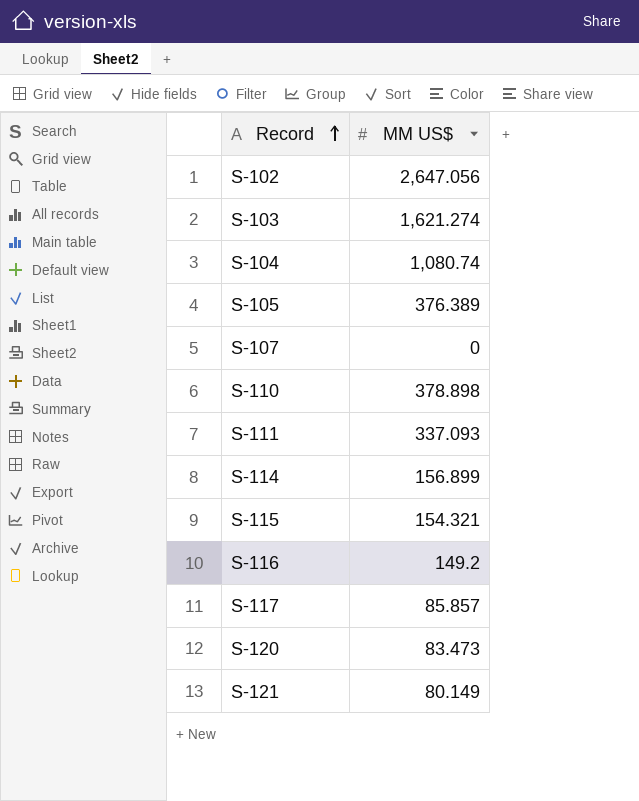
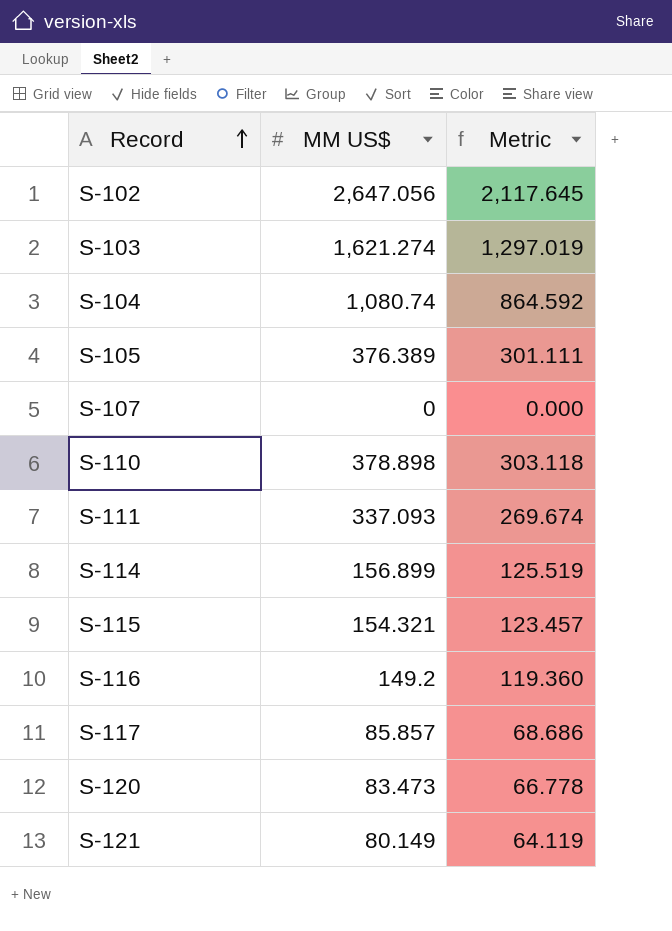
column Metric | formula: none -> [MM US$] * 0.8

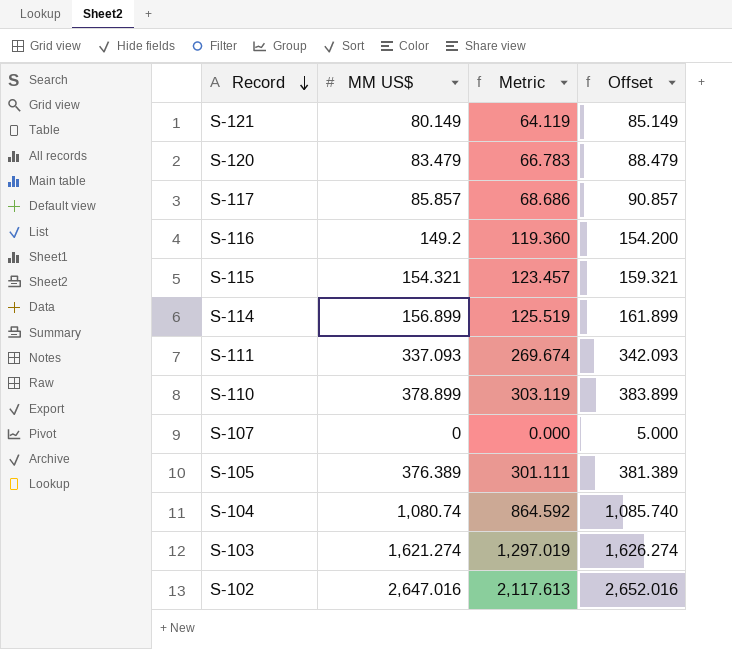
row order: Record ascending -> Record descending
column Offset | formula: none -> [MM US$] + 5
S-120 | MM US$: 83.473 -> 83.479
S-120 | Metric: 66.778 -> 66.783
S-110 | MM US$: 378.898 -> 378.899
S-110 | Metric: 303.118 -> 303.119
S-102 | MM US$: 2,647.056 -> 2,647.016
S-102 | Metric: 2,117.645 -> 2,117.613

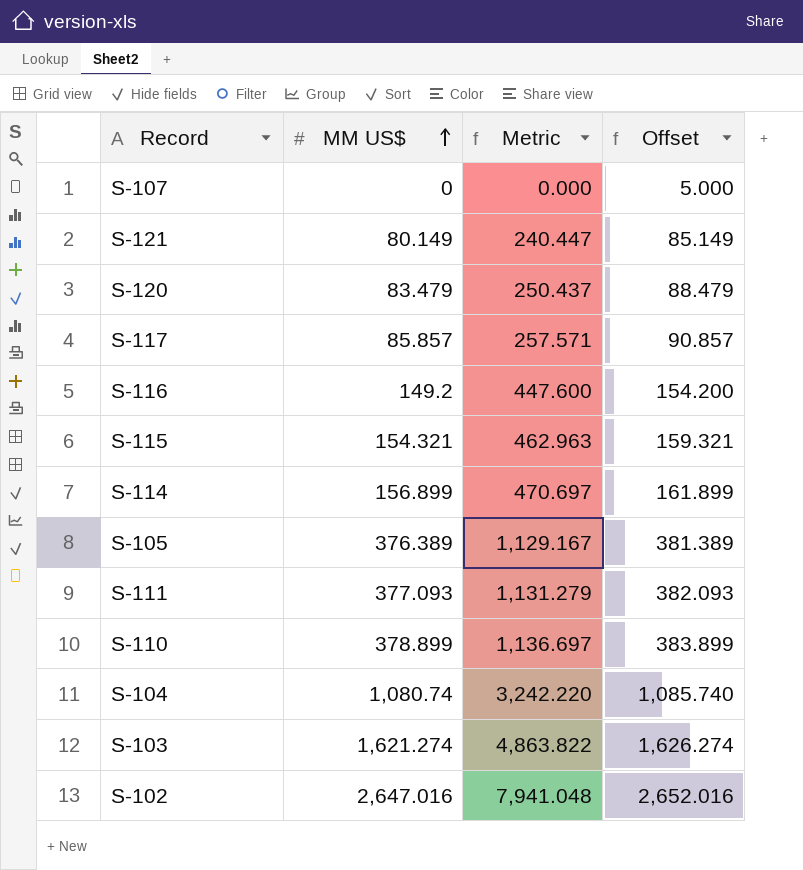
row order: Record descending -> MM US$ ascending
column Metric | formula: [MM US$] * 0.8 -> [MM US$] * 3
S-111 | MM US$: 337.093 -> 377.093
S-111 | Offset: 342.093 -> 382.093

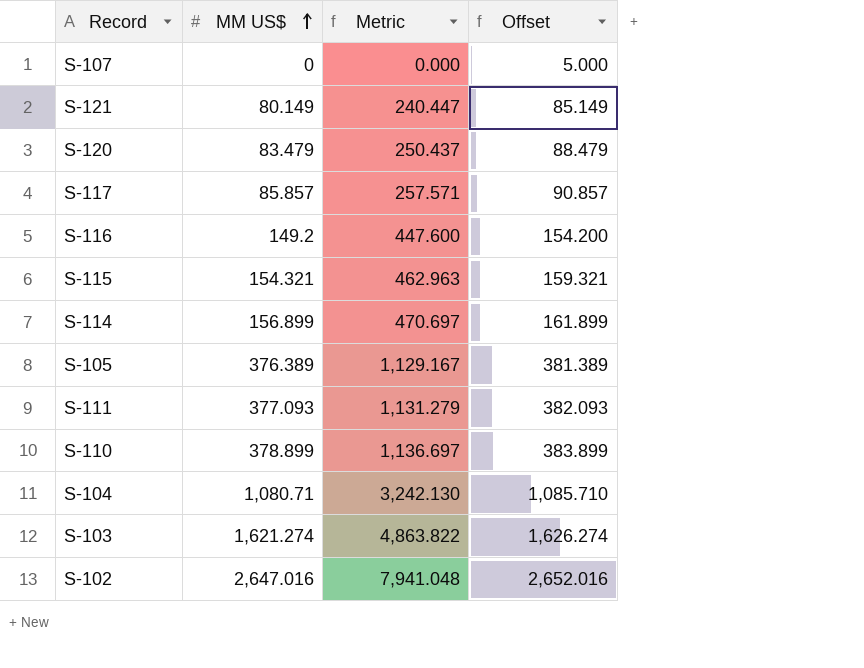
S-104 | MM US$: 1,080.74 -> 1,080.71
S-104 | Metric: 3,242.220 -> 3,242.130
S-104 | Offset: 1,085.740 -> 1,085.710

